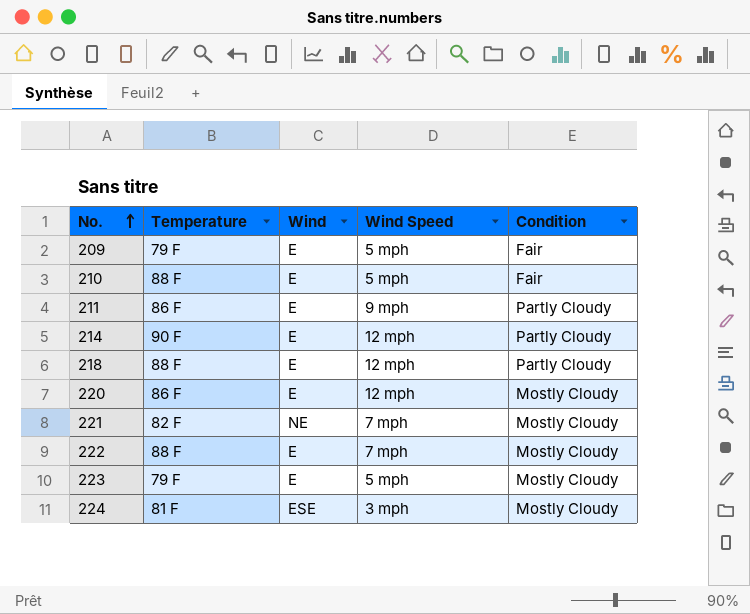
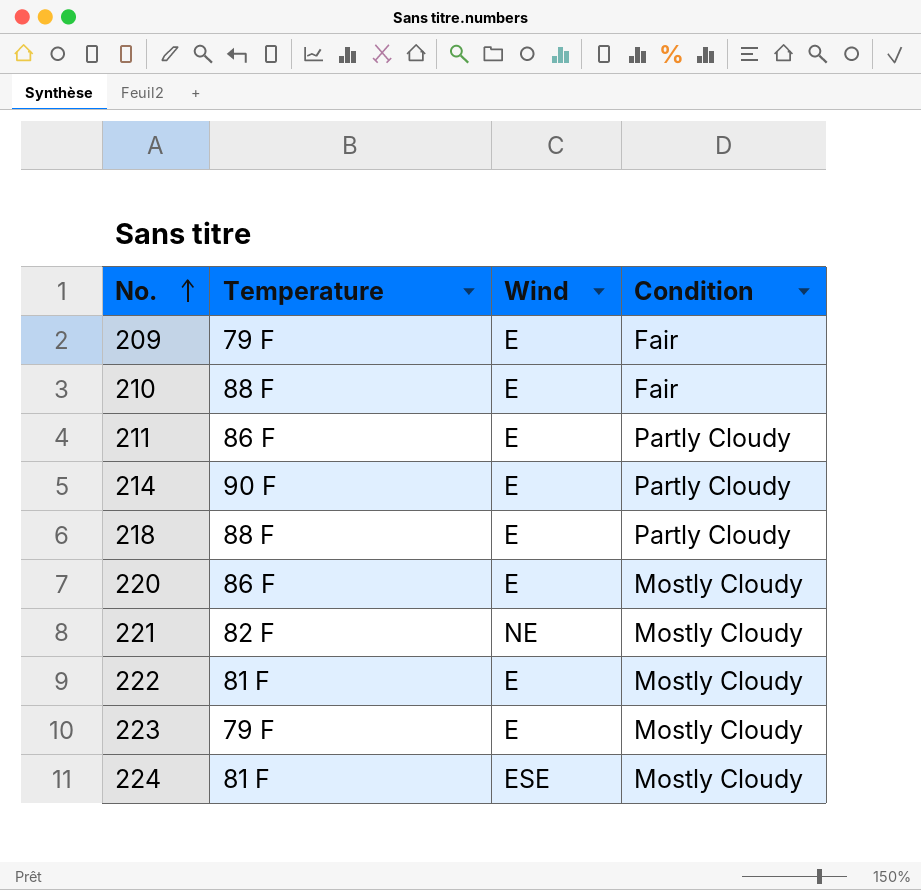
column Wind Speed | position: 4 -> none
222 | Temperature: 88 F -> 81 F

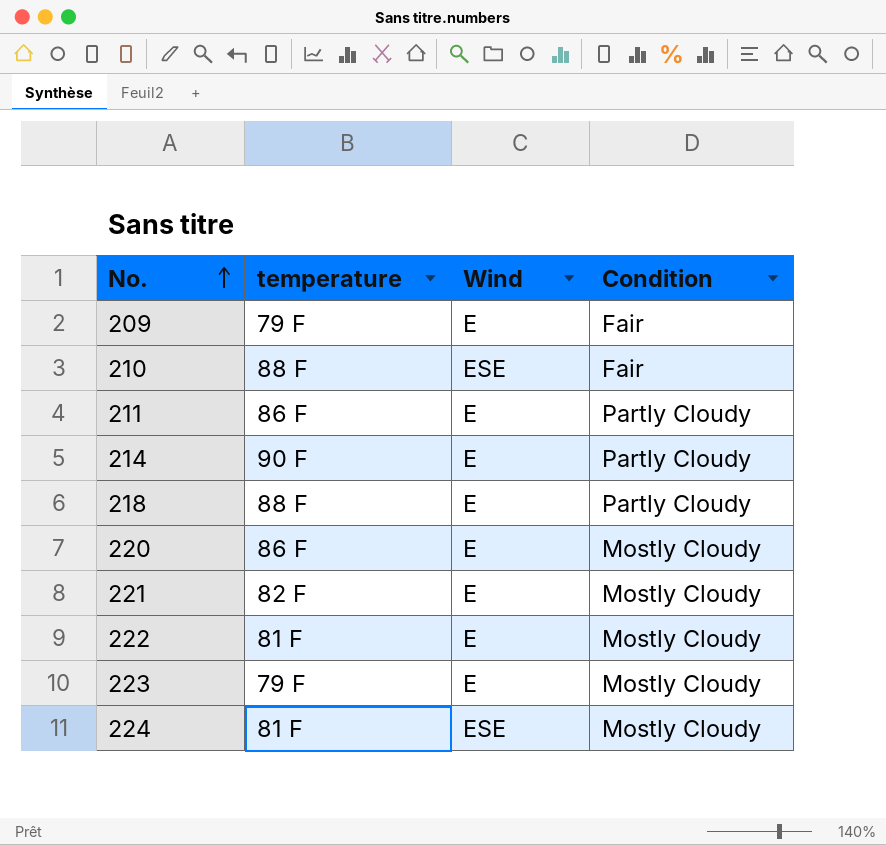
column name: Temperature -> temperature
210 | Wind: E -> ESE
221 | Wind: NE -> E

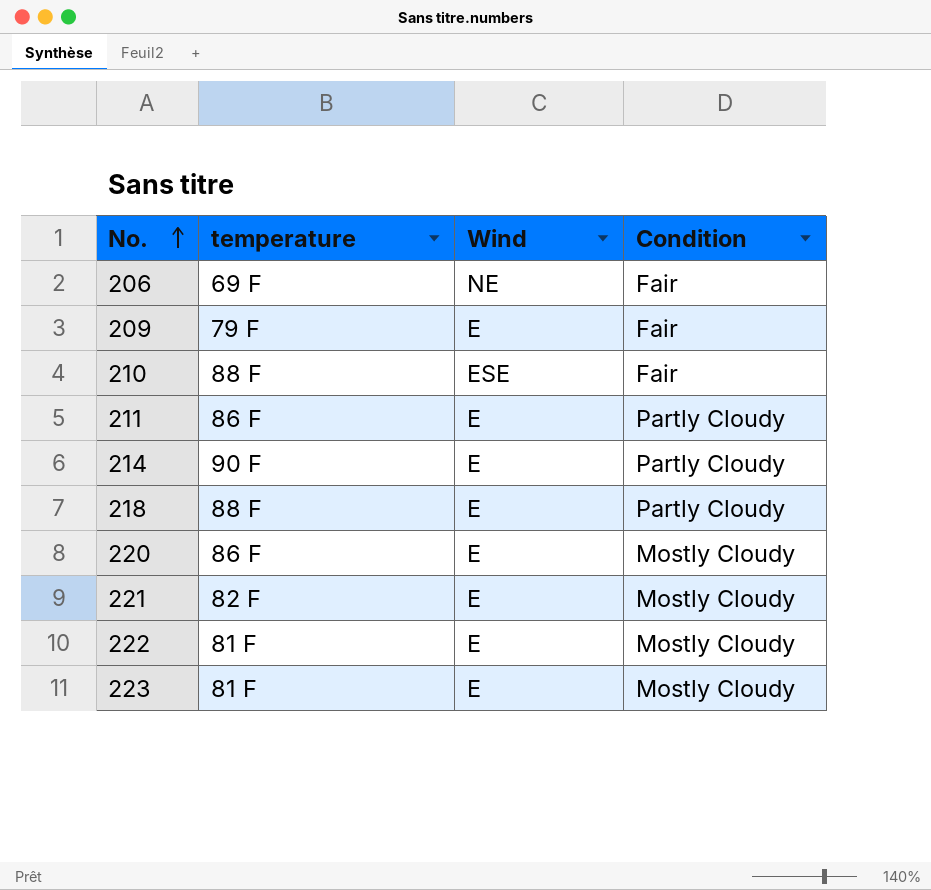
row 224: 81 F | ESE | Mostly Cloudy -> none
row 206: none -> 69 F | NE | Fair
223 | temperature: 79 F -> 81 F

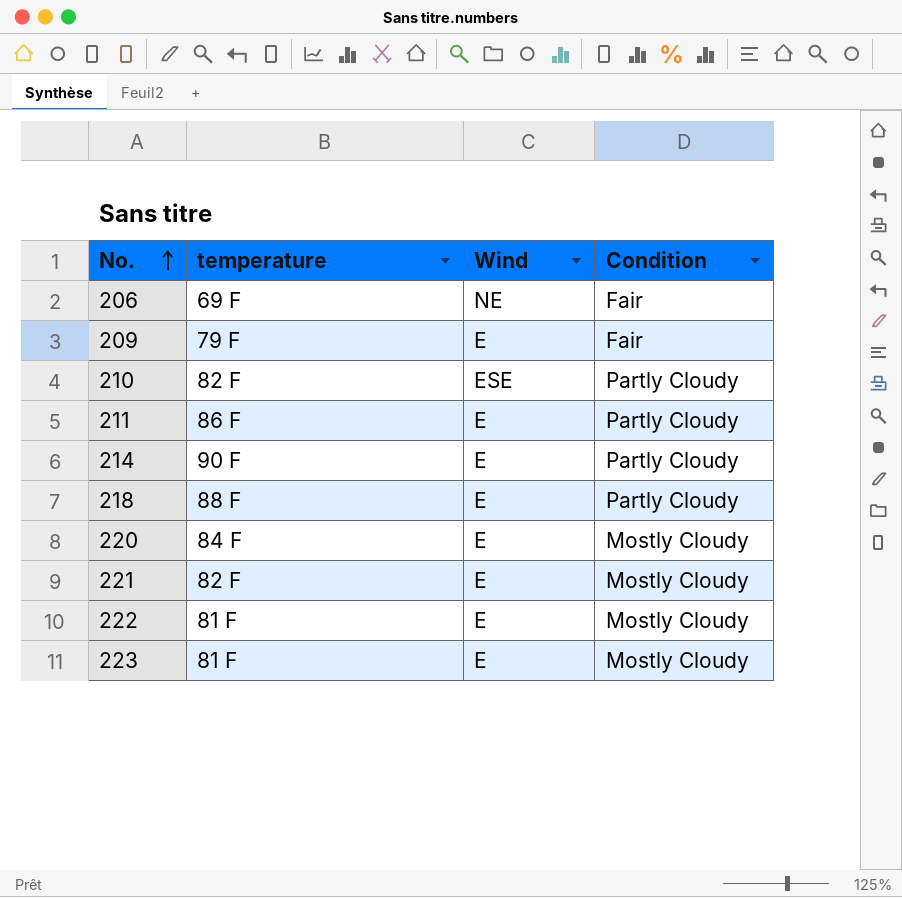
210 | temperature: 88 F -> 82 F
210 | Condition: Fair -> Partly Cloudy
220 | temperature: 86 F -> 84 F

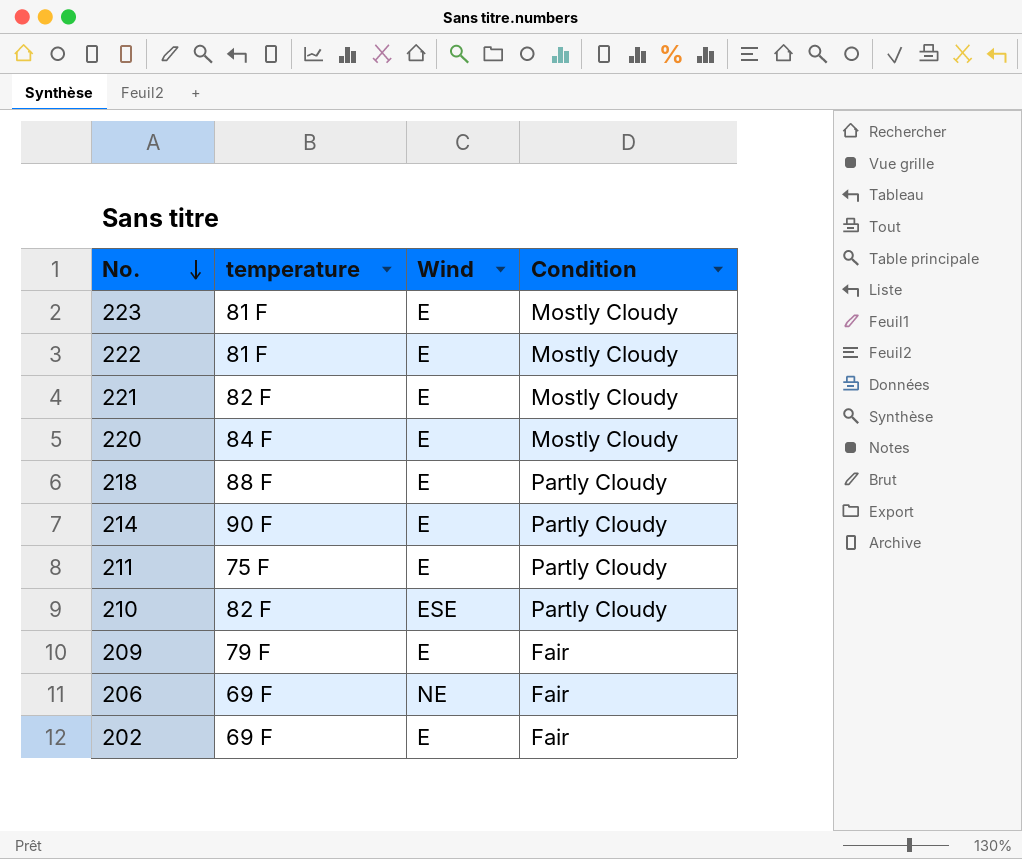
row order: No. ascending -> No. descending
211 | temperature: 86 F -> 75 F
row 202: none -> 69 F | E | Fair

